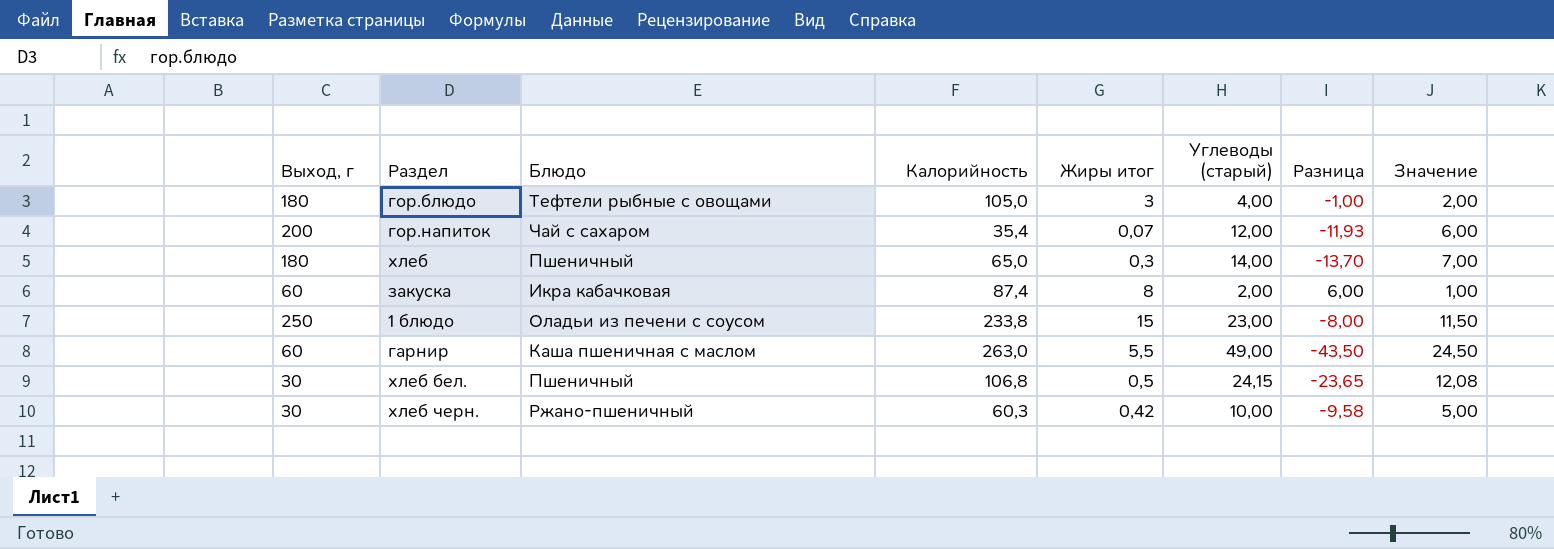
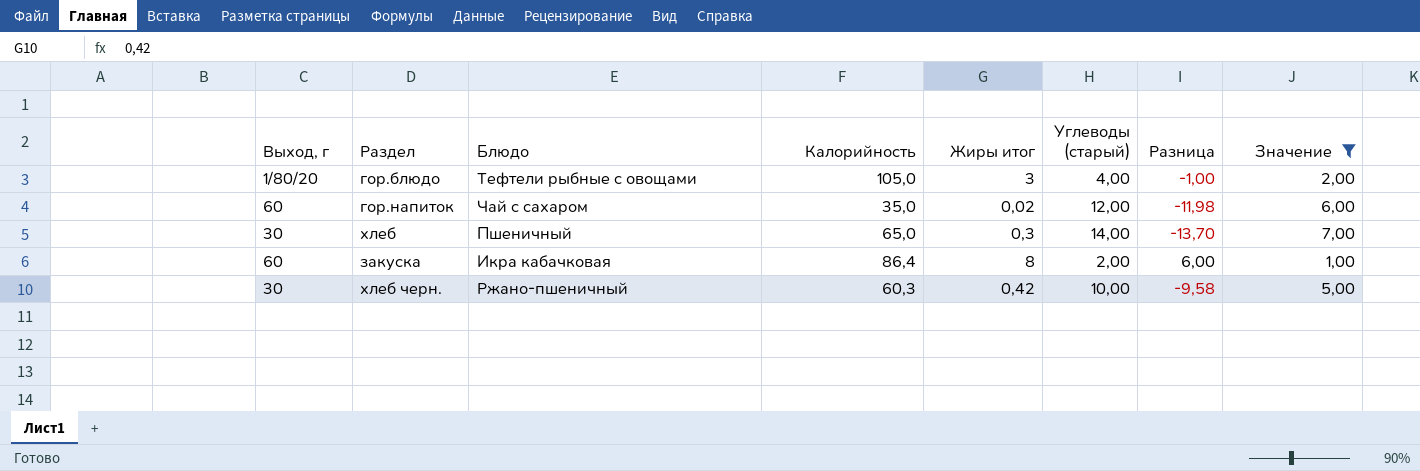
filter: none -> Значение <= 7,00
гор.блюдо | Выход, г: 180 -> 1/80/20
гор.напиток | Выход, г: 200 -> 60
гор.напиток | Калорийность: 35,4 -> 35,0
гор.напиток | Жиры итог: 0,07 -> 0,02
гор.напиток | Разница: -11,93 -> -11,98
хлеб | Выход, г: 180 -> 30
закуска | Калорийность: 87,4 -> 86,4

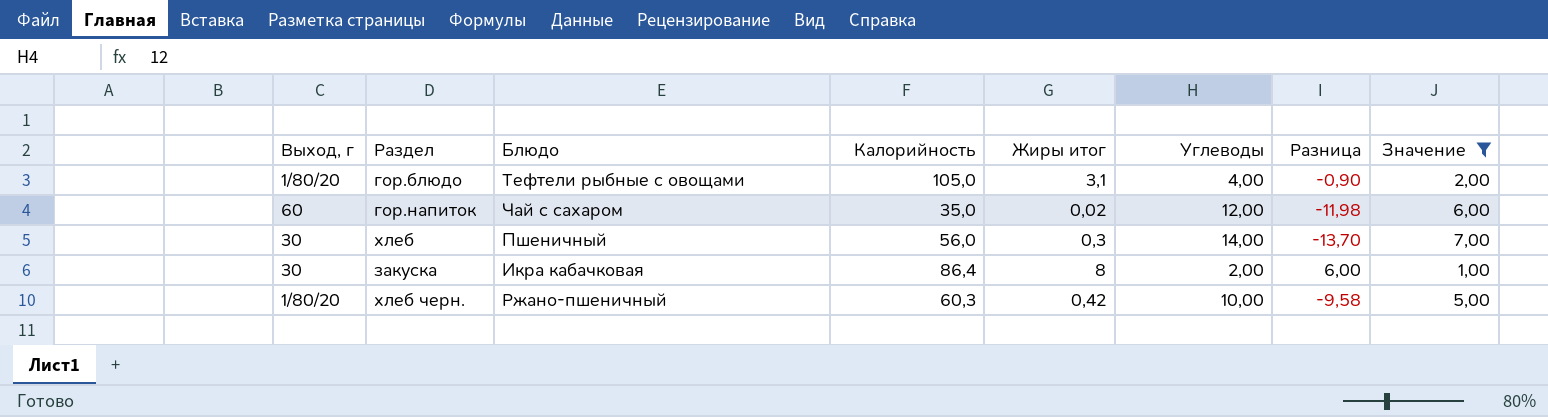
column name: Углеводы (старый) -> Углеводы
гор.блюдо | Жиры итог: 3 -> 3,1
гор.блюдо | Разница: -1,00 -> -0,90
хлеб | Калорийность: 65,0 -> 56,0
закуска | Выход, г: 60 -> 30
хлеб черн. | Выход, г: 30 -> 1/80/20

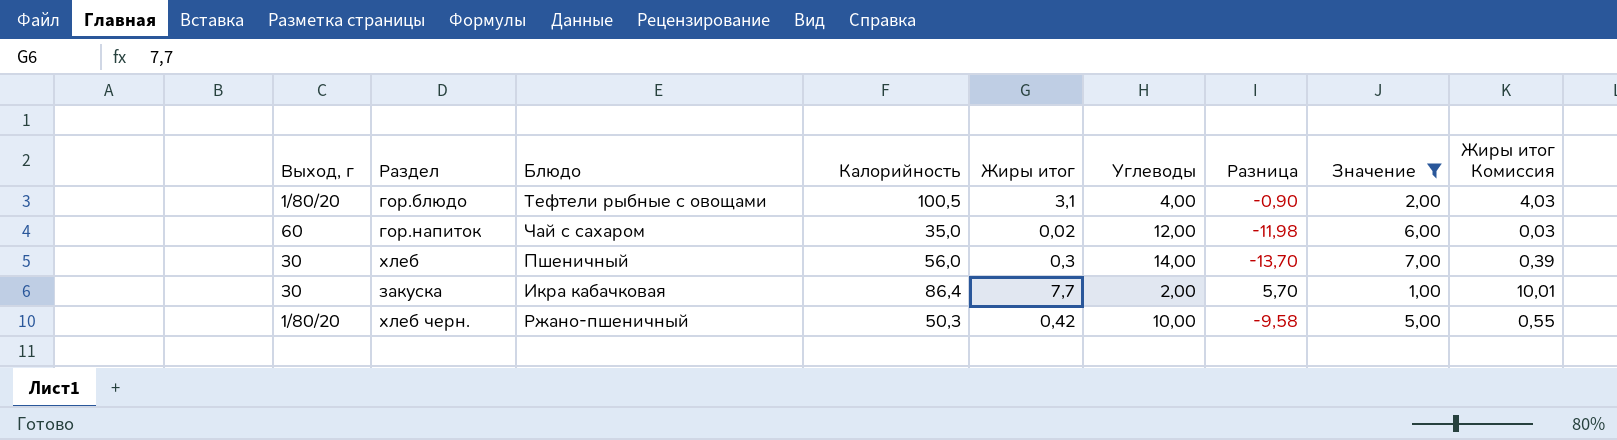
column Жиры итог Комиссия | formula: none -> [Жиры итог] * 1,3
гор.блюдо | Калорийность: 105,0 -> 100,5
закуска | Жиры итог: 8 -> 7,7
закуска | Разница: 6,00 -> 5,70
хлеб черн. | Калорийность: 60,3 -> 50,3

